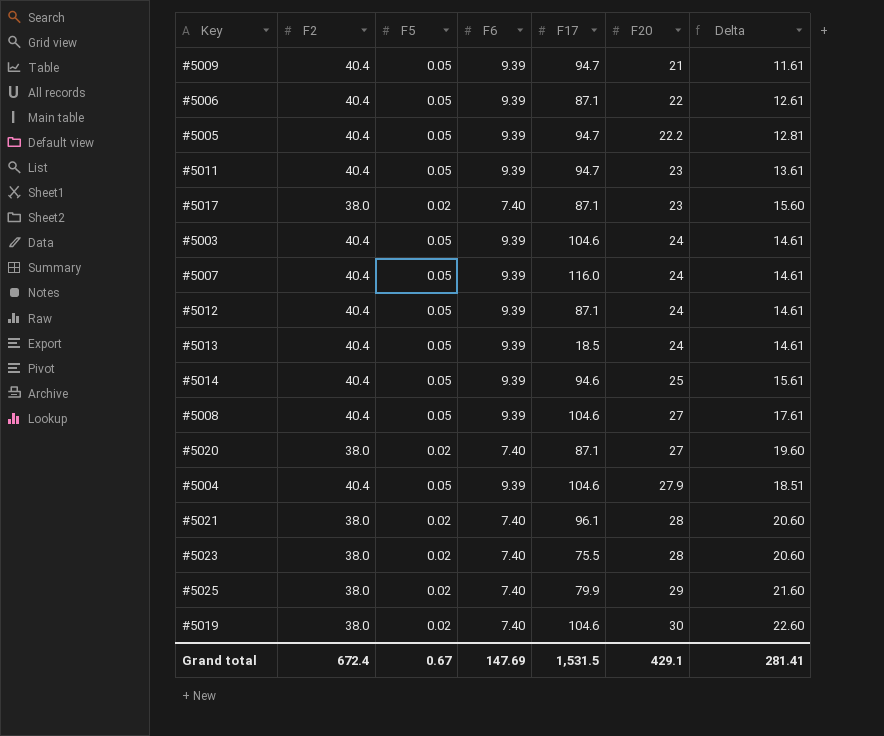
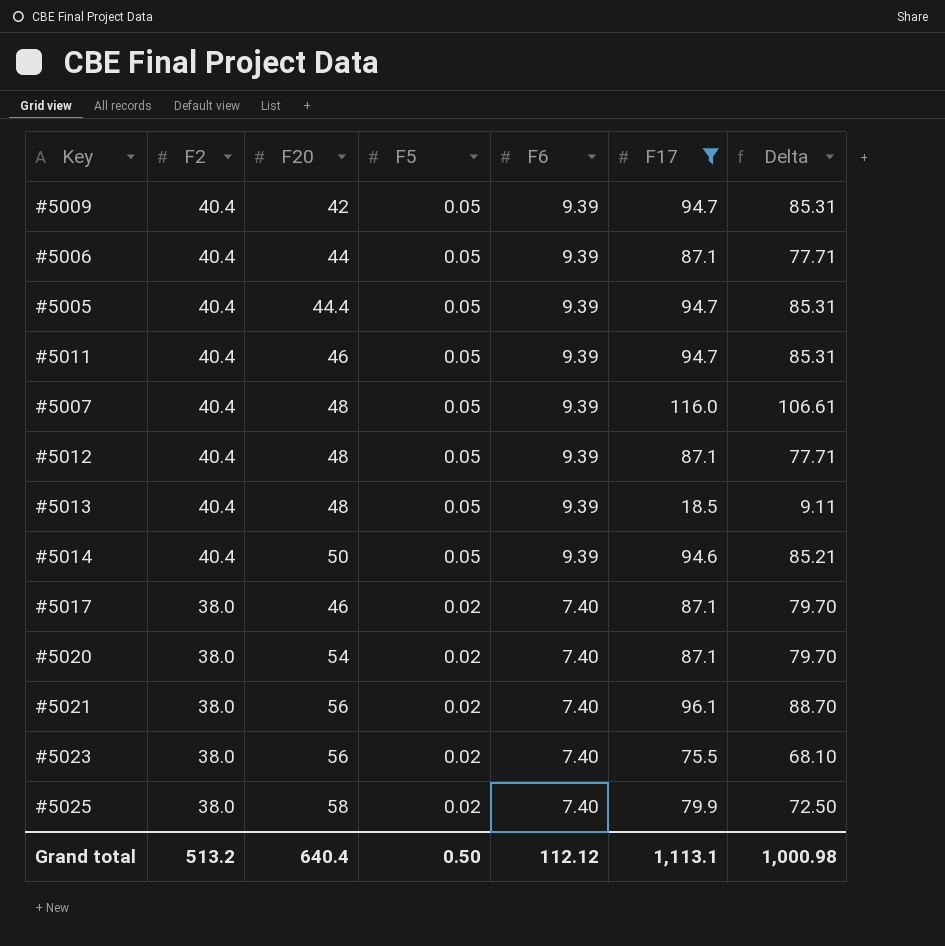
filter: none -> F17 != 104.6
row order: F20 ascending -> F2 descending
column F20 | position: 6 -> 3
column Delta | formula: [F20] - [F6] -> [F17] - [F6]
#5009 | F20: 21 -> 42
#5006 | F20: 22 -> 44
#5005 | F20: 22.2 -> 44.4
#5011 | F20: 23 -> 46
#5007 | F20: 24 -> 48
#5012 | F20: 24 -> 48
#5013 | F20: 24 -> 48
#5014 | F20: 25 -> 50
#5017 | F20: 23 -> 46
#5020 | F20: 27 -> 54
#5021 | F20: 28 -> 56
#5023 | F20: 28 -> 56
#5025 | F20: 29 -> 58
Grand total | F2: 672.4 -> 513.2
Grand total | F20: 429.1 -> 640.4
Grand total | F5: 0.67 -> 0.50
Grand total | F6: 147.69 -> 112.12
Grand total | F17: 1,531.5 -> 1,113.1
Grand total | Delta: 281.41 -> 1,000.98

